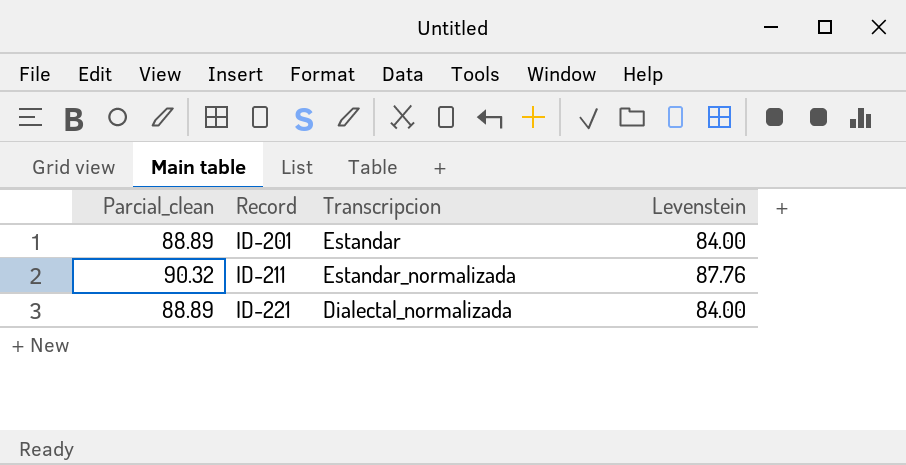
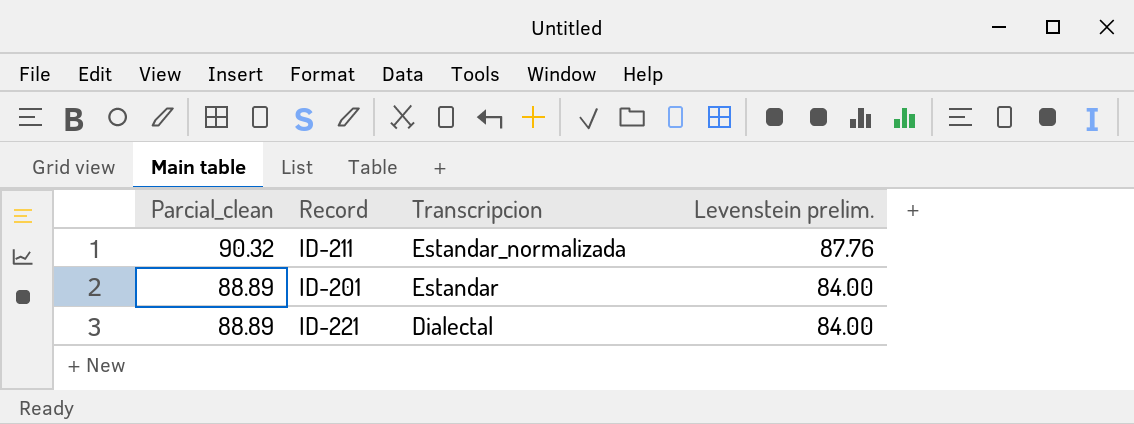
row order: Record ascending -> Parcial_clean descending
column name: Levenstein -> Levenstein prelim.
ID-221 | Transcripcion: Dialectal_normalizada -> Dialectal

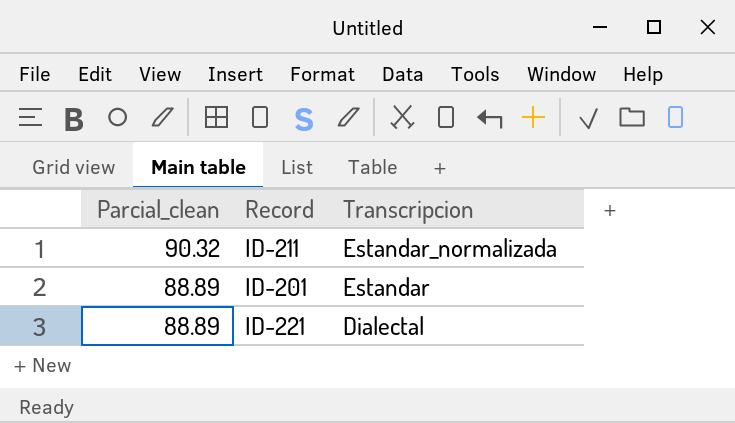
column Levenstein prelim. | position: 4 -> none

